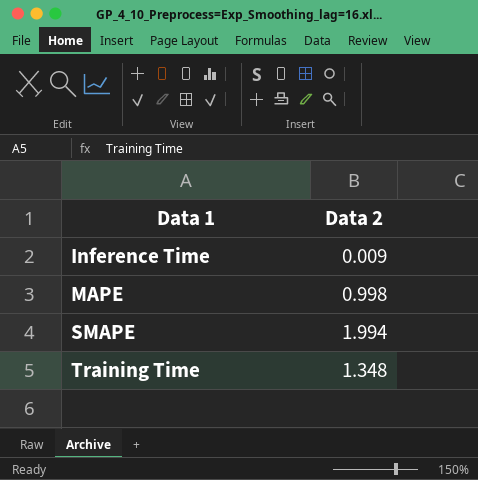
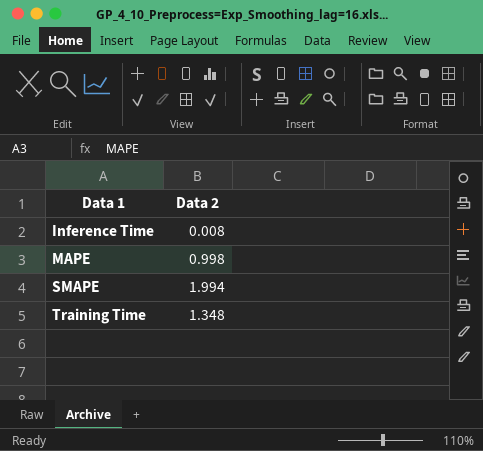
Inference Time | Data 2: 0.009 -> 0.008

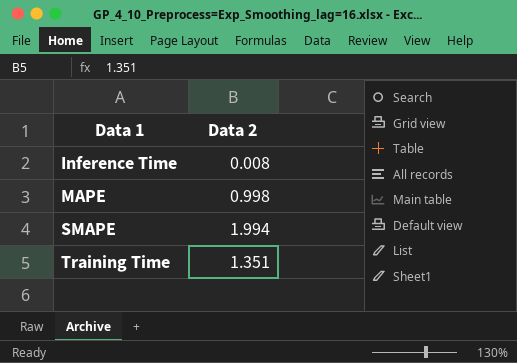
Training Time | Data 2: 1.348 -> 1.351

